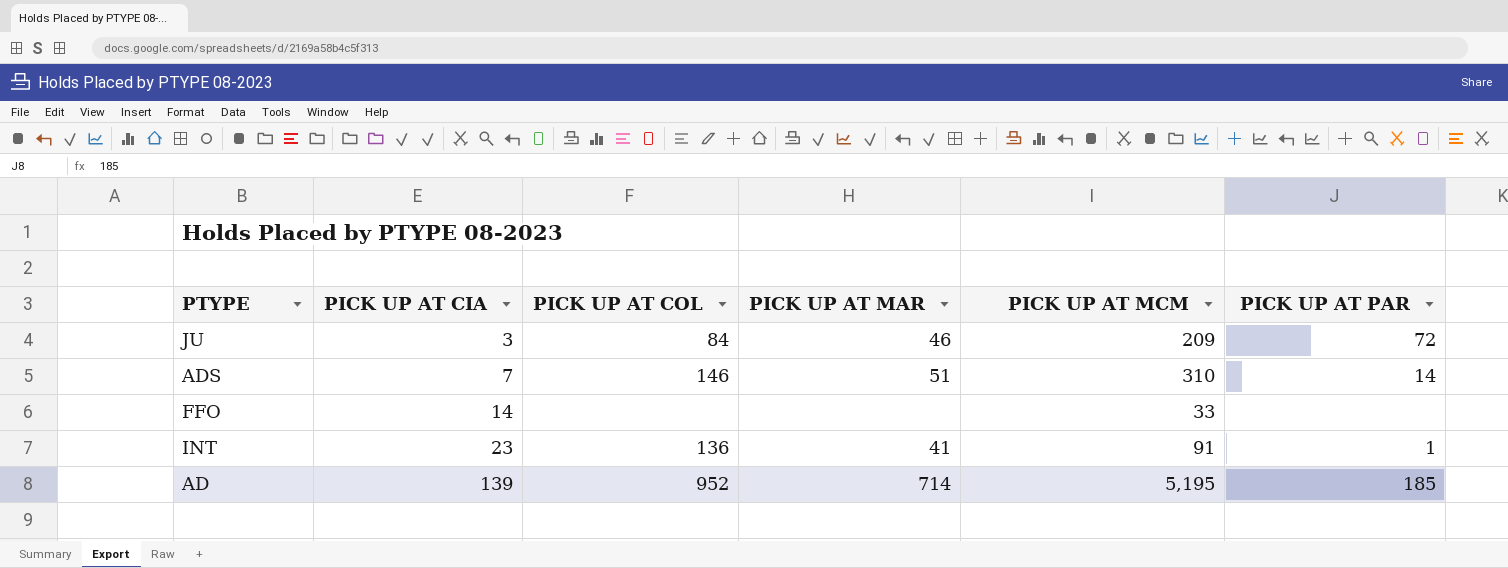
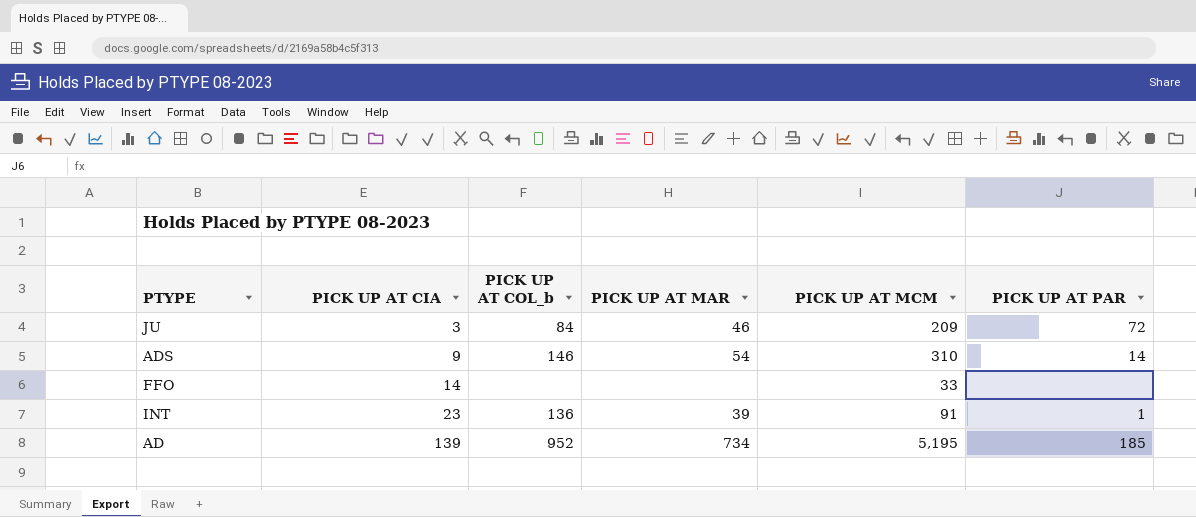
column name: PICK UP AT COL -> PICK UP AT COL_b
ADS | PICK UP AT CIA: 7 -> 9
ADS | PICK UP AT MAR: 51 -> 54
INT | PICK UP AT MAR: 41 -> 39
AD | PICK UP AT MAR: 714 -> 734

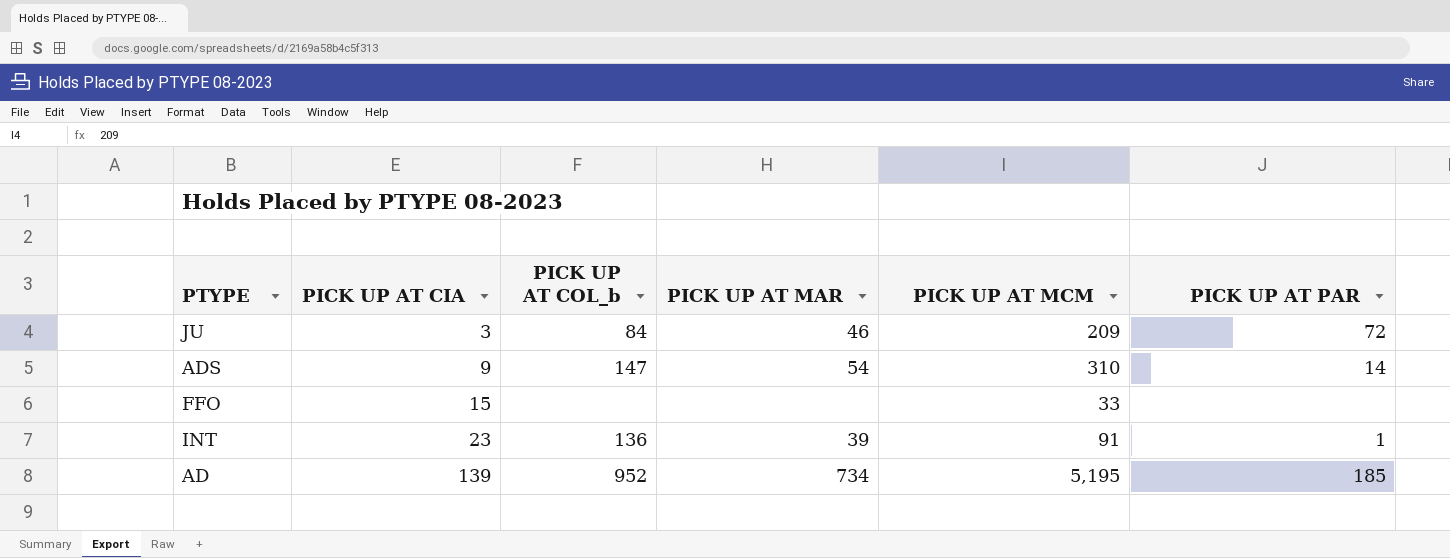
ADS | PICK UP AT COL_b: 146 -> 147
FFO | PICK UP AT CIA: 14 -> 15

